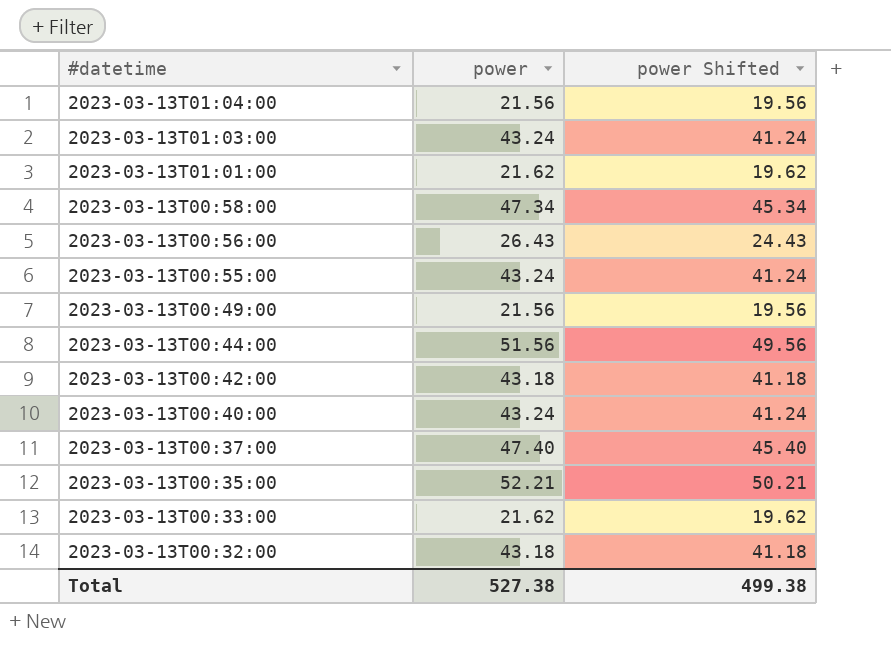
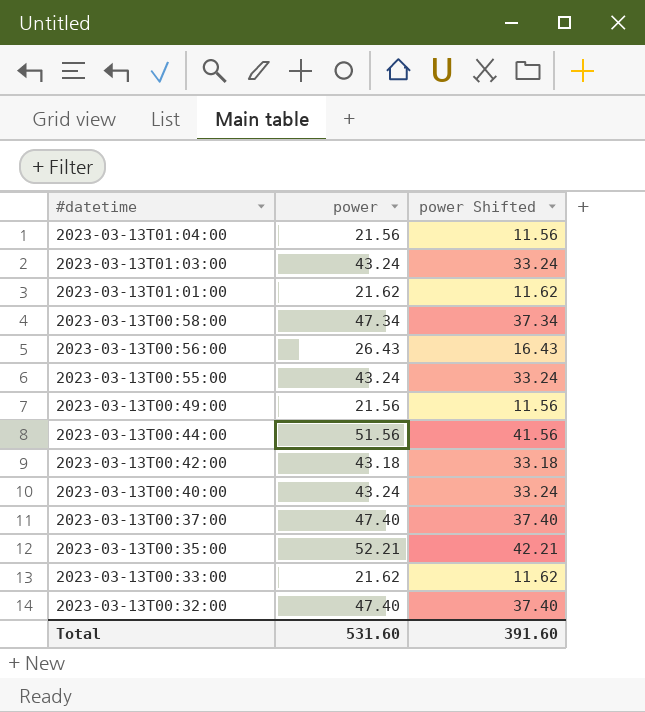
column power Shifted | formula: [power] - 2 -> [power] - 10
2023-03-13T00:32:00 | power: 43.18 -> 47.40
Total | power: 527.38 -> 531.60
Total | power Shifted: 499.38 -> 391.60

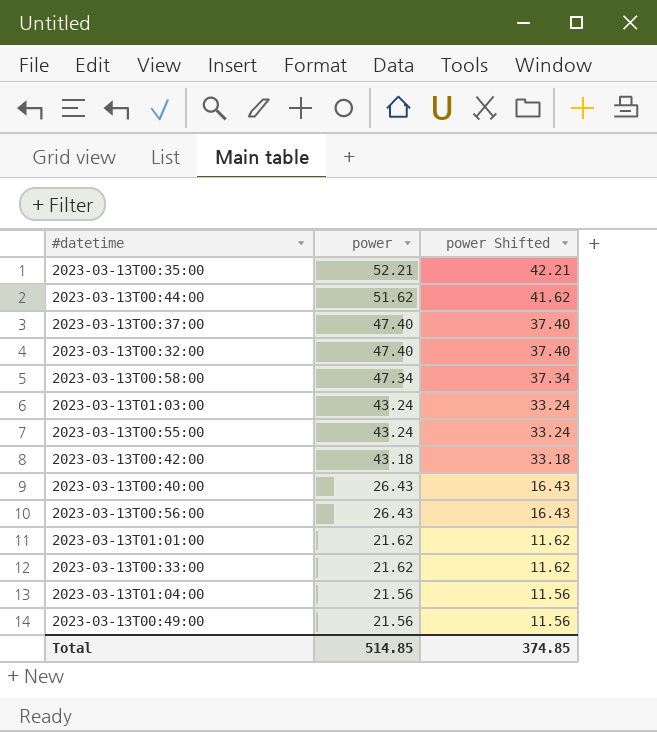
row order: #datetime descending -> power descending
2023-03-13T00:44:00 | power: 51.56 -> 51.62
2023-03-13T00:44:00 | power Shifted: 41.56 -> 41.62
2023-03-13T00:40:00 | power: 43.24 -> 26.43
2023-03-13T00:40:00 | power Shifted: 33.24 -> 16.43
Total | power: 531.60 -> 514.85
Total | power Shifted: 391.60 -> 374.85

